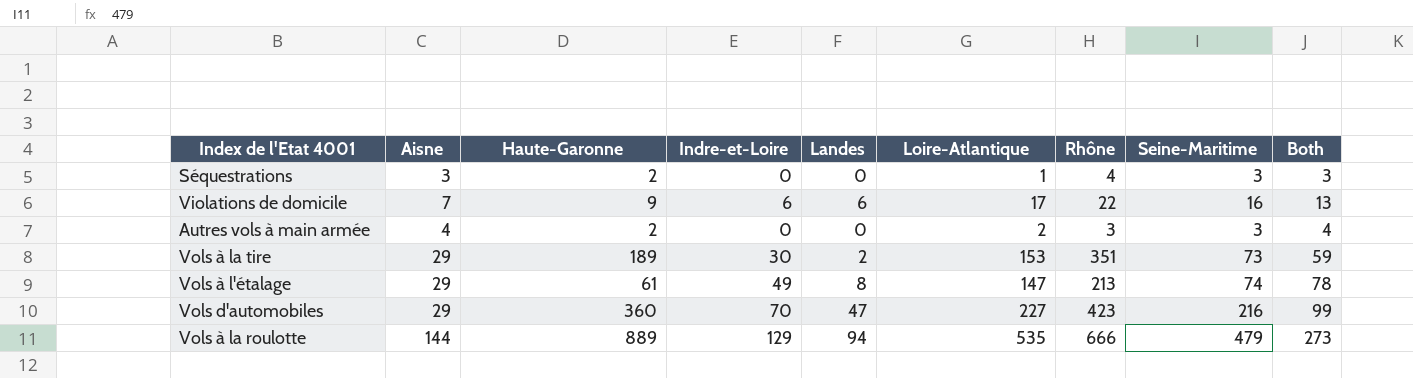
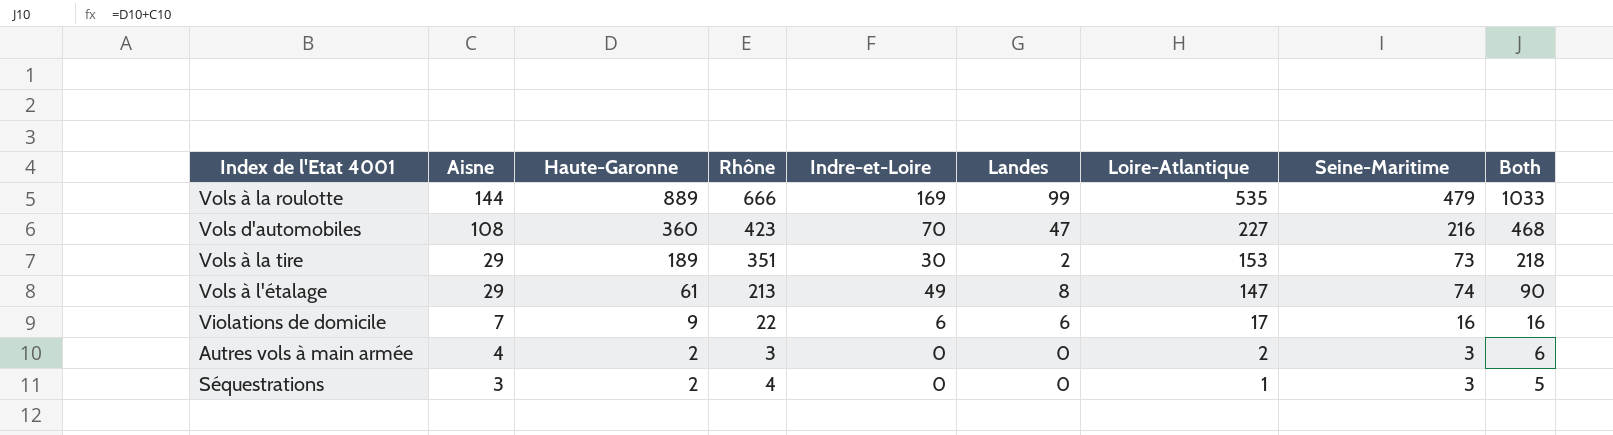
row order: none -> Aisne descending
column Rhône | position: 7 -> 4
column Both | formula: [Aisne] + [Indre-et-Loire] -> [Aisne] + [Haute-Garonne]
Vols à la roulotte | Indre-et-Loire: 129 -> 169
Vols à la roulotte | Landes: 94 -> 99
Vols d'automobiles | Aisne: 29 -> 108

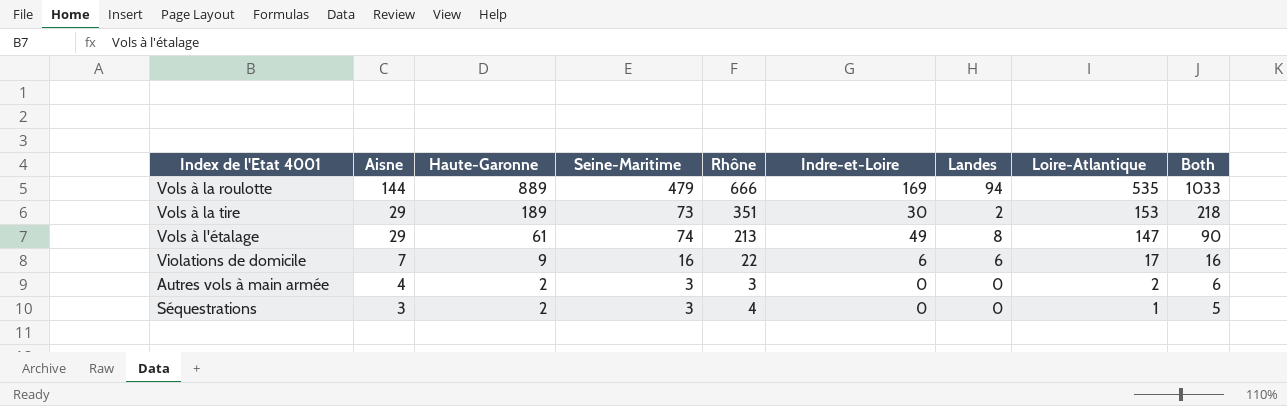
column Seine-Maritime | position: 8 -> 4
row Vols d'automobiles: 108 | 360 | 423 | 70 | 47 | 227 | 216 | 468 -> none
Vols à la roulotte | Landes: 99 -> 94

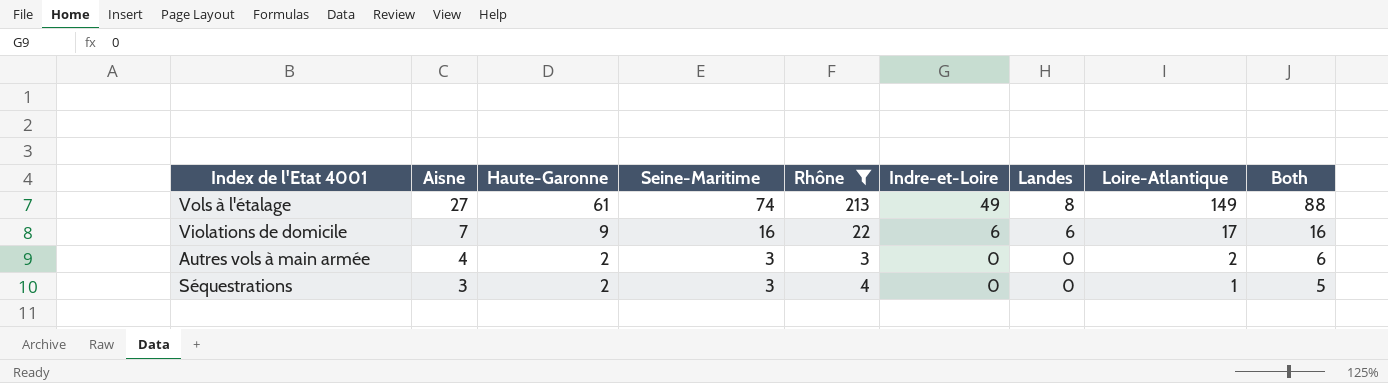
filter: none -> Rhône <= 213
Vols à l'étalage | Aisne: 29 -> 27
Vols à l'étalage | Loire-Atlantique: 147 -> 149
Vols à l'étalage | Both: 90 -> 88

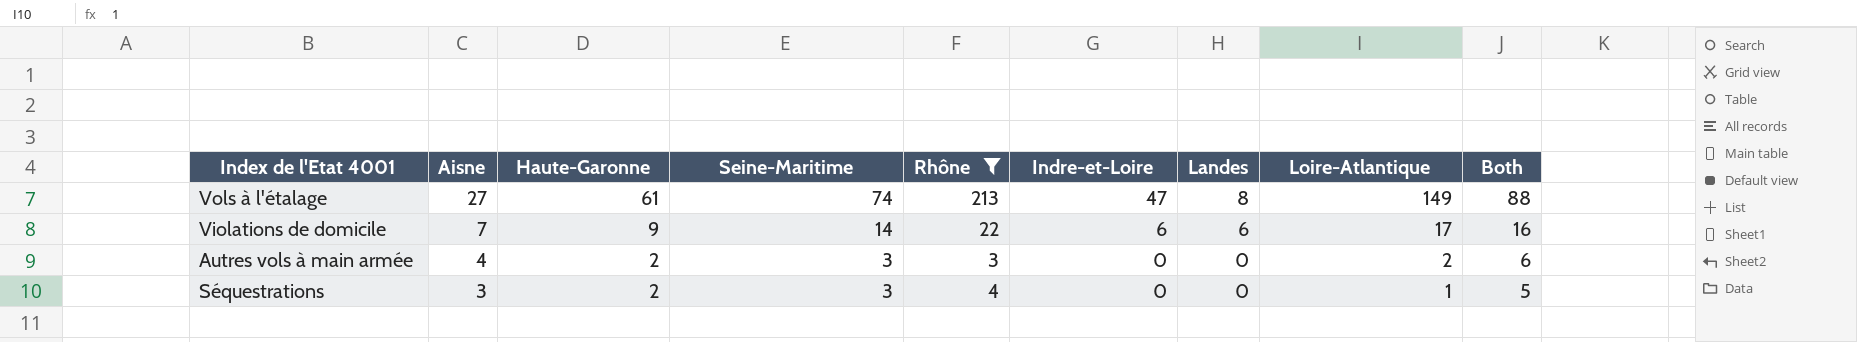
Vols à l'étalage | Indre-et-Loire: 49 -> 47
Violations de domicile | Seine-Maritime: 16 -> 14

